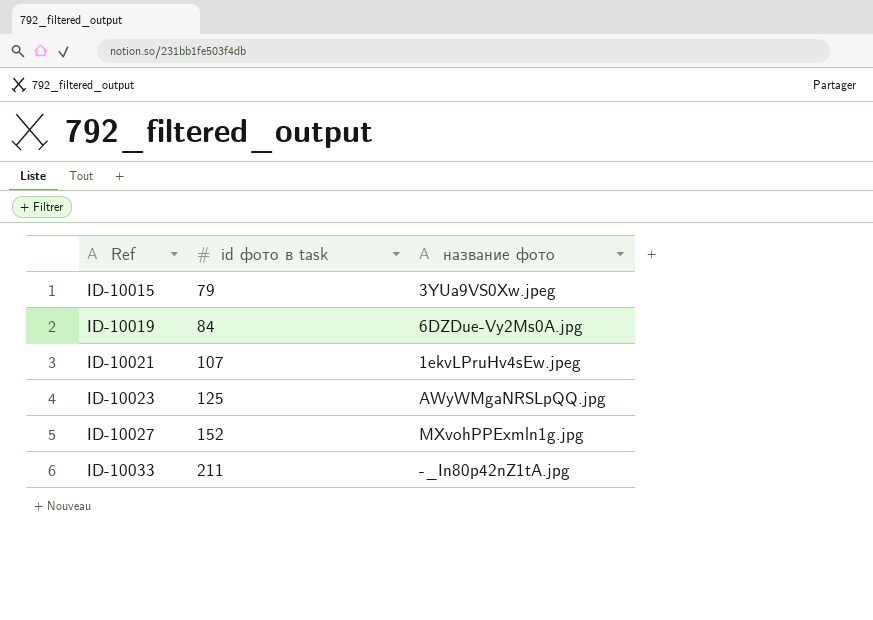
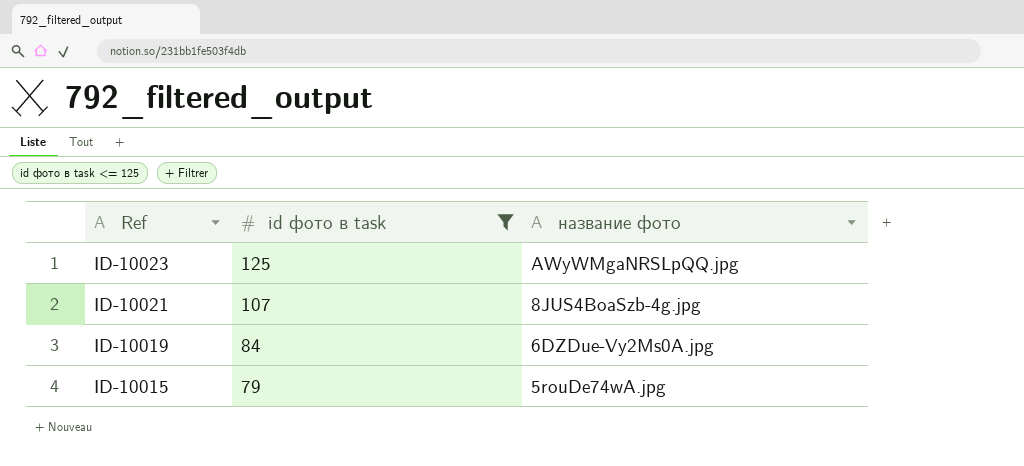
filter: none -> id фото в task <= 125
row order: Ref ascending -> Ref descending
ID-10021 | название фото: 1ekvLPruHv4sEw.jpeg -> 8JUS4BoaSzb-4g.jpg
ID-10015 | название фото: 3YUa9VS0Xw.jpeg -> 5rouDe74wA.jpg

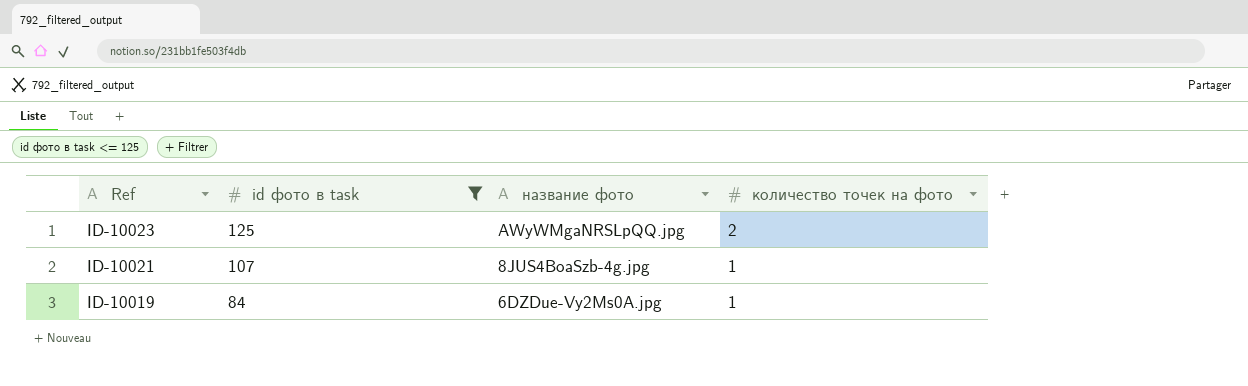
column количество точек на фото | position: none -> 4
row ID-10015: 79 | 5rouDe74wA.jpg -> none

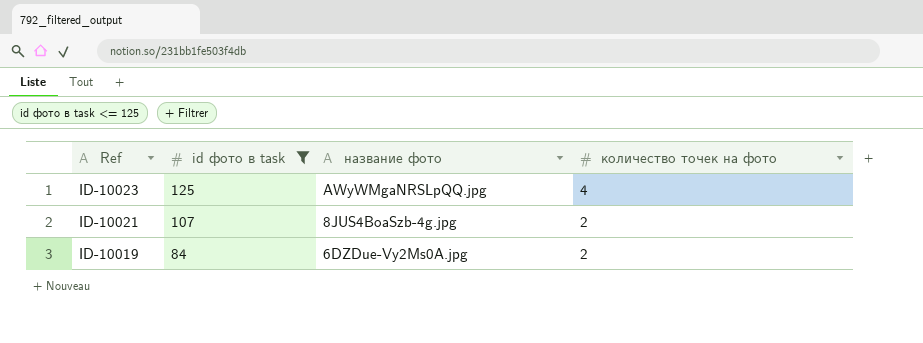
ID-10023 | количество точек на фото: 2 -> 4
ID-10021 | количество точек на фото: 1 -> 2
ID-10019 | количество точек на фото: 1 -> 2

